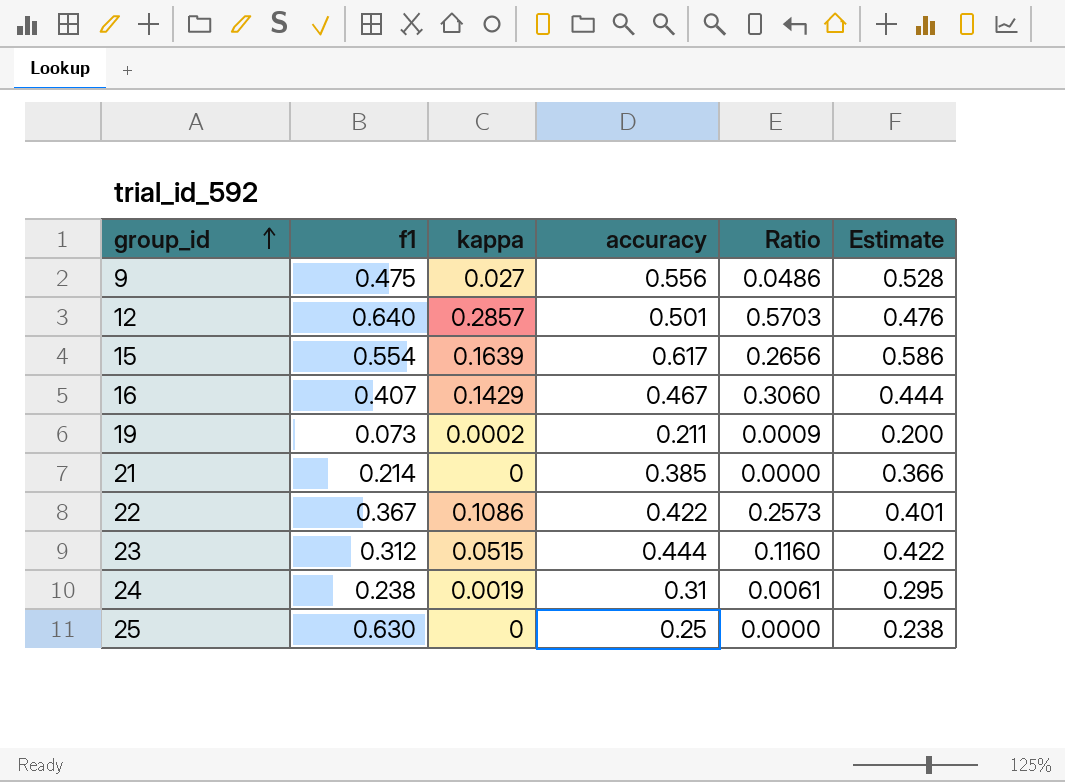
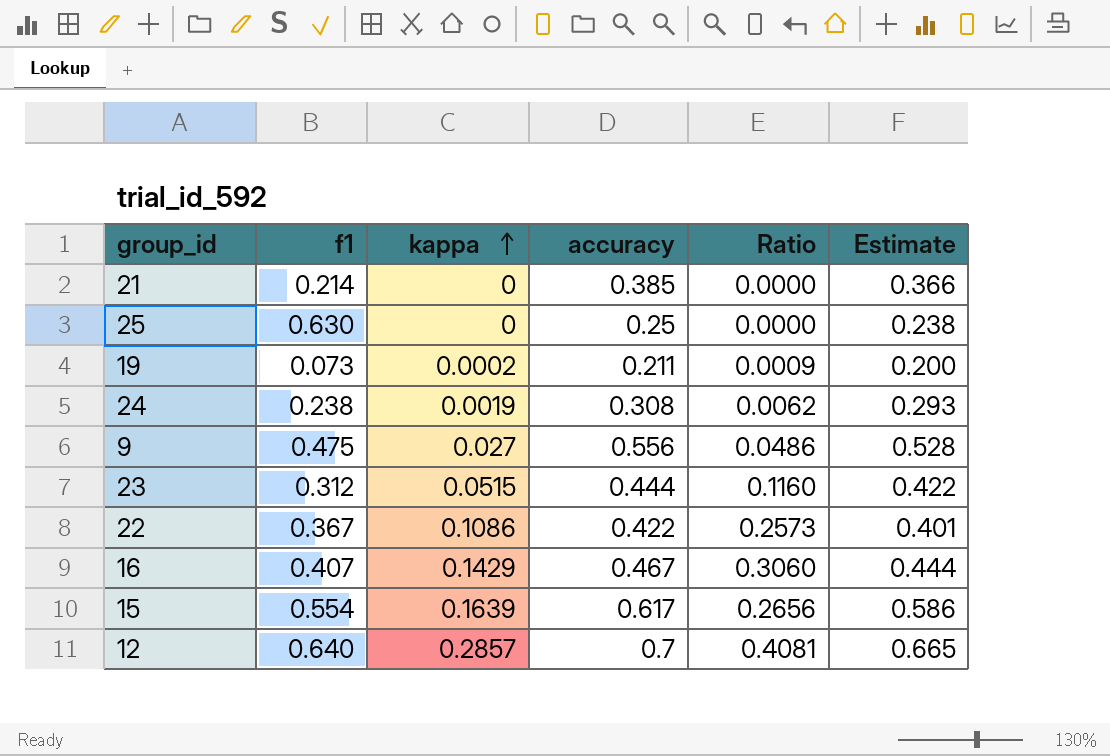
row order: group_id ascending -> kappa ascending
24 | accuracy: 0.31 -> 0.308
24 | Ratio: 0.0061 -> 0.0062
24 | Estimate: 0.295 -> 0.293
12 | accuracy: 0.501 -> 0.7
12 | Ratio: 0.5703 -> 0.4081
12 | Estimate: 0.476 -> 0.665

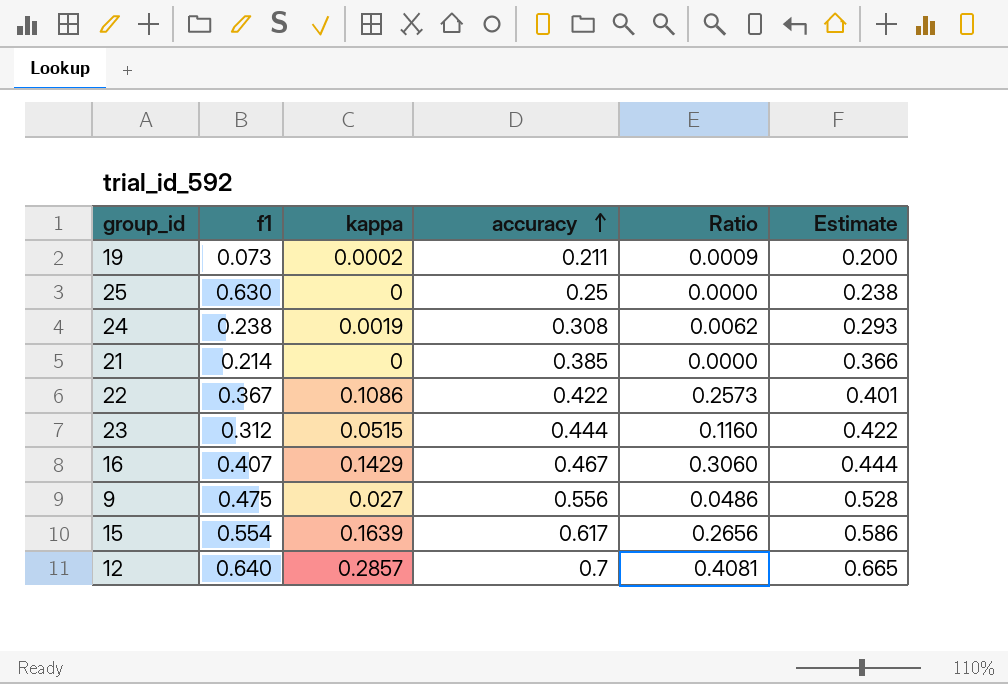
row order: kappa ascending -> accuracy ascending

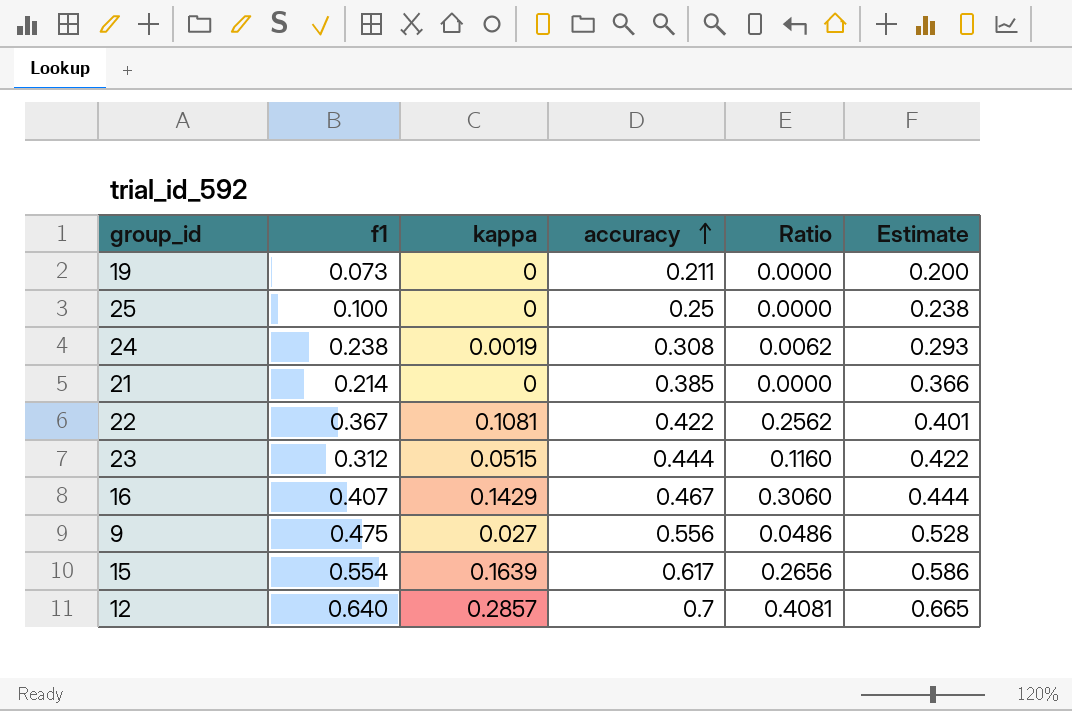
19 | kappa: 0.0002 -> 0
19 | Ratio: 0.0009 -> 0.0000
25 | f1: 0.630 -> 0.100
22 | kappa: 0.1086 -> 0.1081
22 | Ratio: 0.2573 -> 0.2562

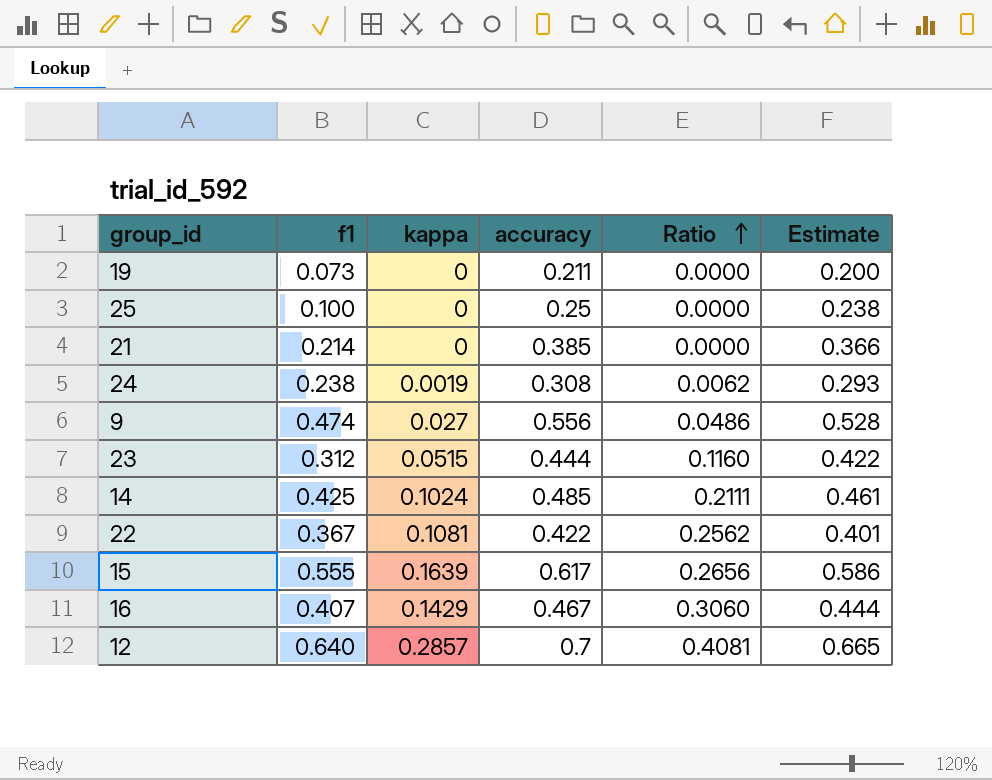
row order: accuracy ascending -> Ratio ascending
9 | f1: 0.475 -> 0.474
row 14: none -> 0.425 | 0.1024 | 0.485 | 0.2111 | 0.461
15 | f1: 0.554 -> 0.555

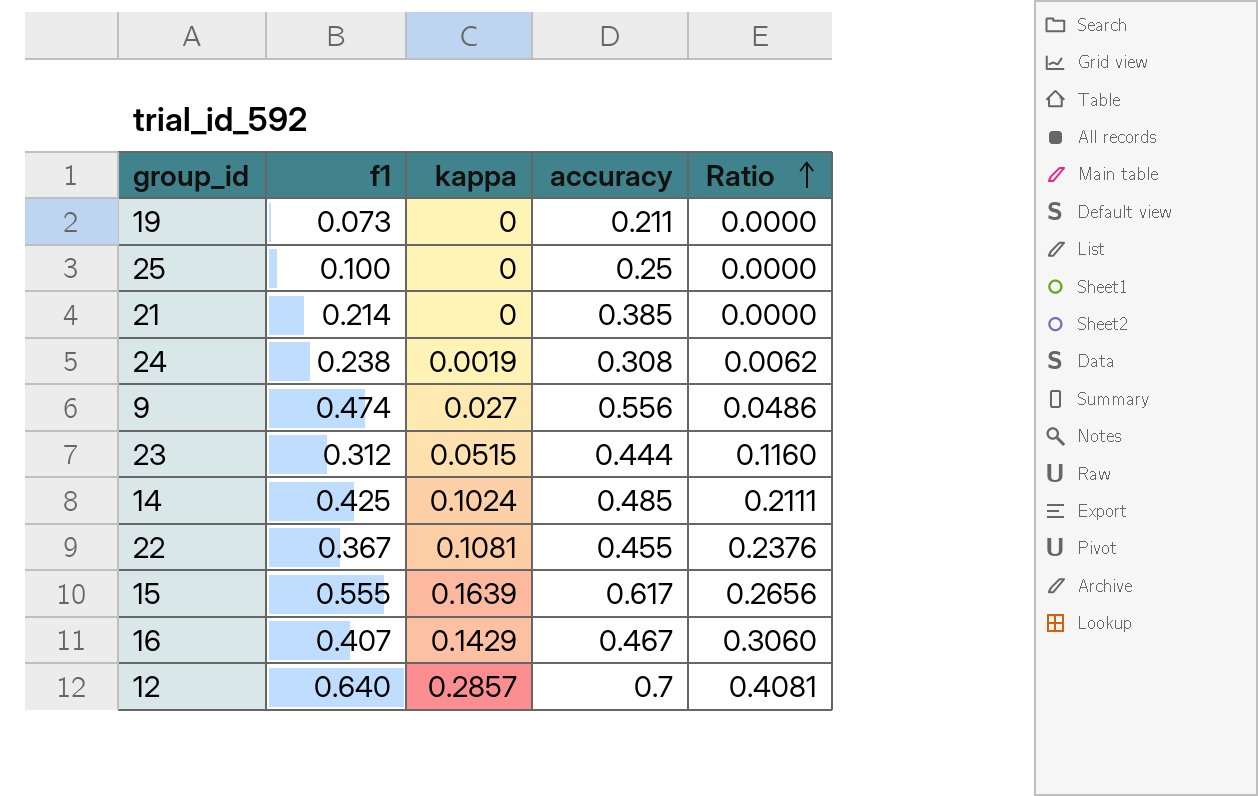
column Estimate | formula: [accuracy] * 0.95 -> none
22 | accuracy: 0.422 -> 0.455
22 | Ratio: 0.2562 -> 0.2376

